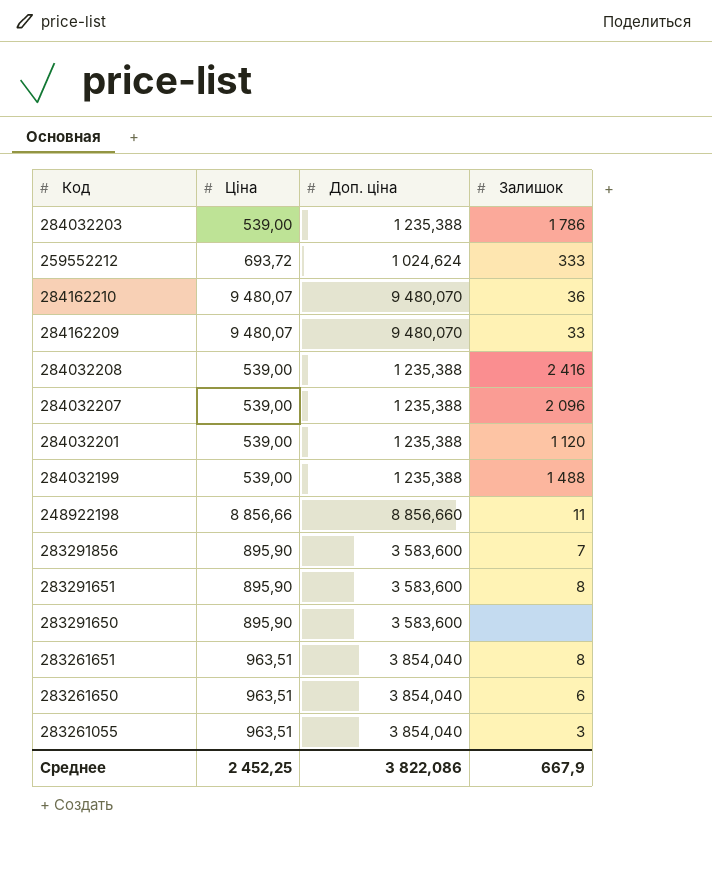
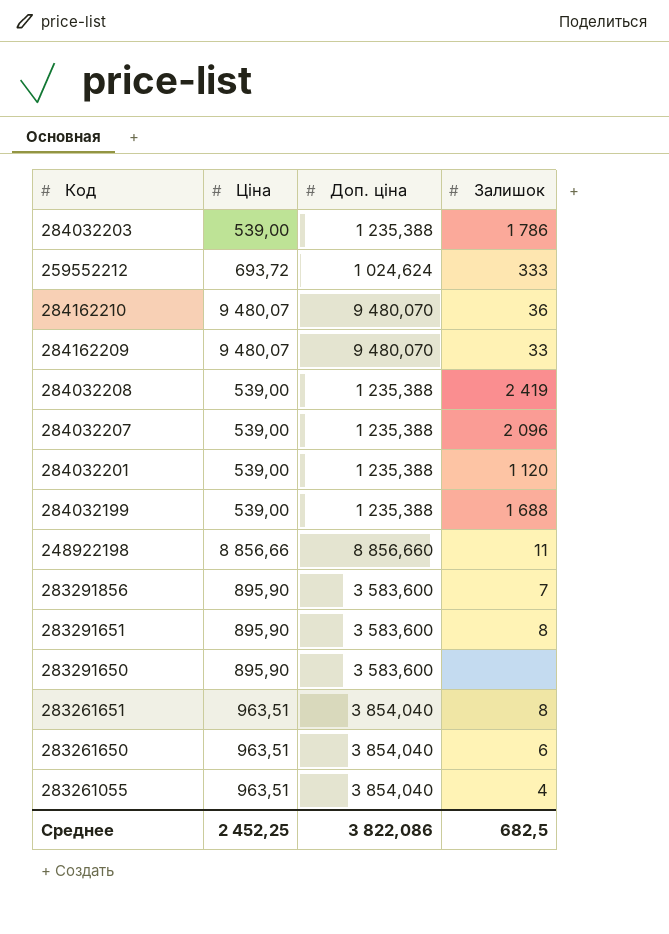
284032208 | Залишок: 2 416 -> 2 419
284032199 | Залишок: 1 488 -> 1 688
283261055 | Залишок: 3 -> 4
Среднее | Залишок: 667,9 -> 682,5

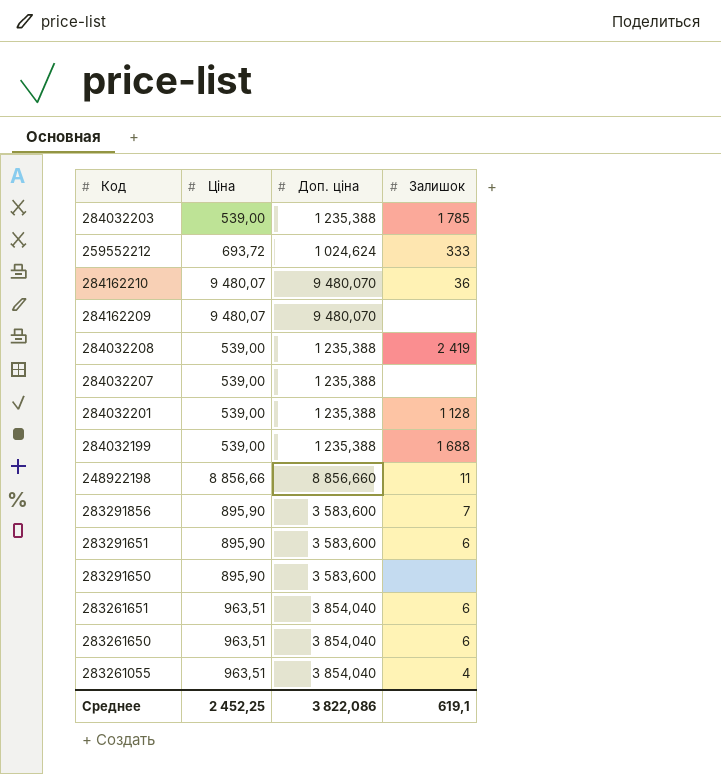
284032203 | Залишок: 1 786 -> 1 785
284162209 | Залишок: 33 -> none
284032207 | Залишок: 2 096 -> none
284032201 | Залишок: 1 120 -> 1 128
283291651 | Залишок: 8 -> 6
283261651 | Залишок: 8 -> 6
Среднее | Залишок: 682,5 -> 619,1

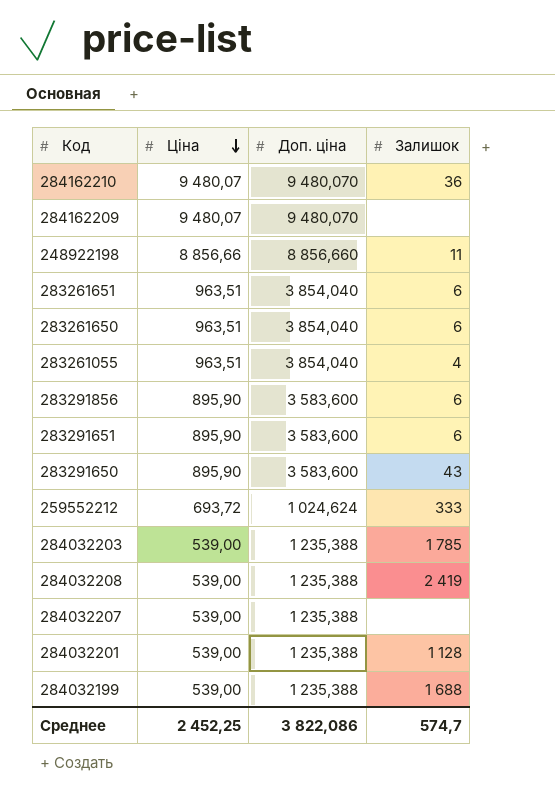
row order: none -> Ціна descending
283291856 | Залишок: 7 -> 6
283291650 | Залишок: none -> 43
Среднее | Залишок: 619,1 -> 574,7

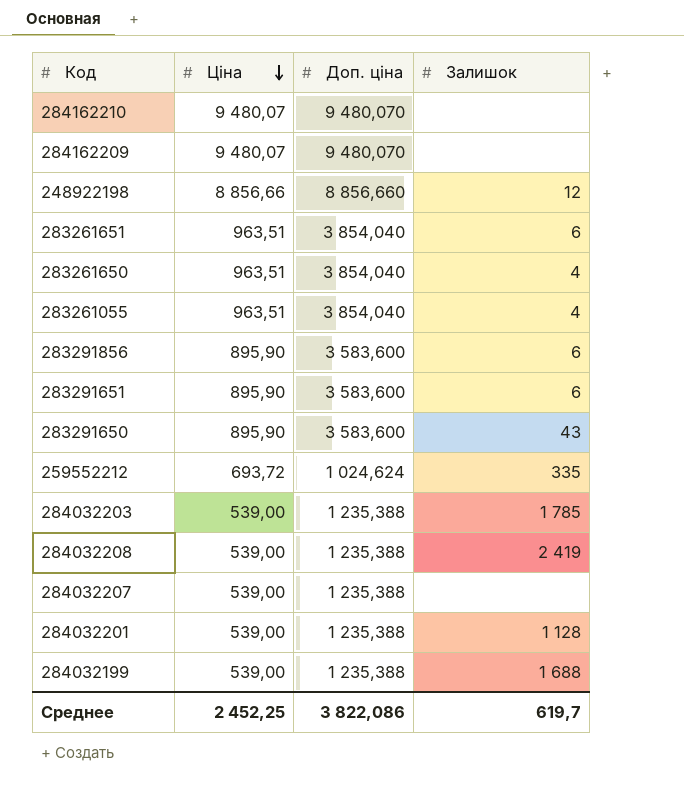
284162210 | Залишок: 36 -> none
248922198 | Залишок: 11 -> 12
283261650 | Залишок: 6 -> 4
259552212 | Залишок: 333 -> 335
Среднее | Залишок: 574,7 -> 619,7

